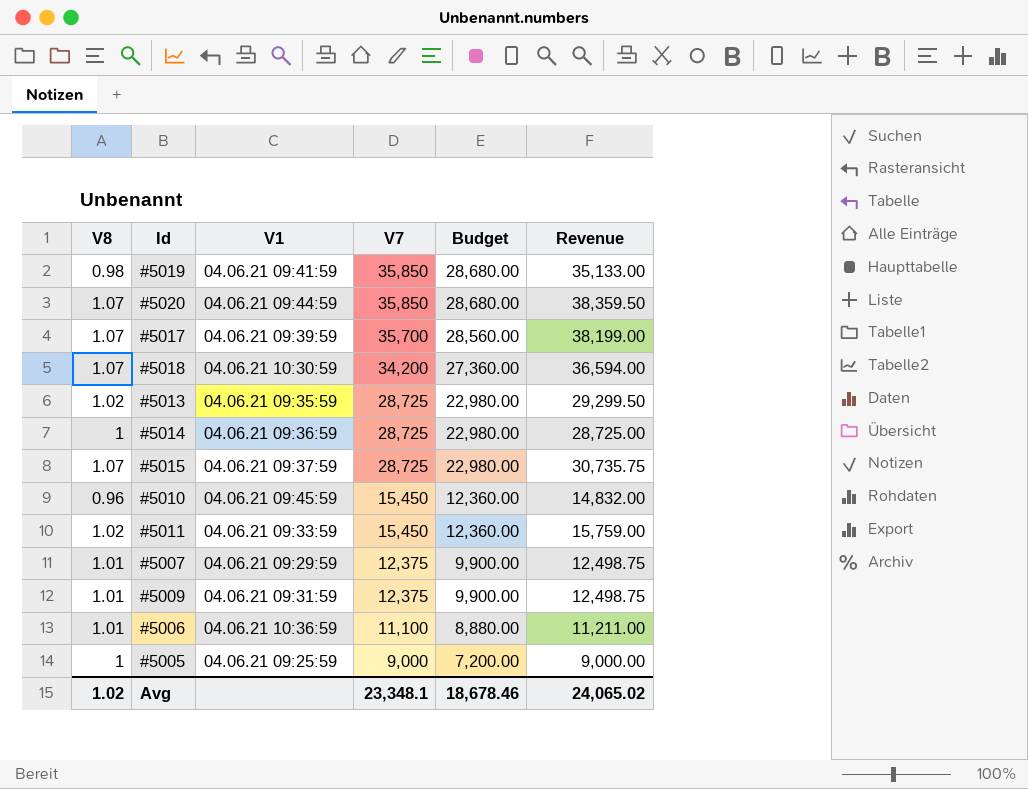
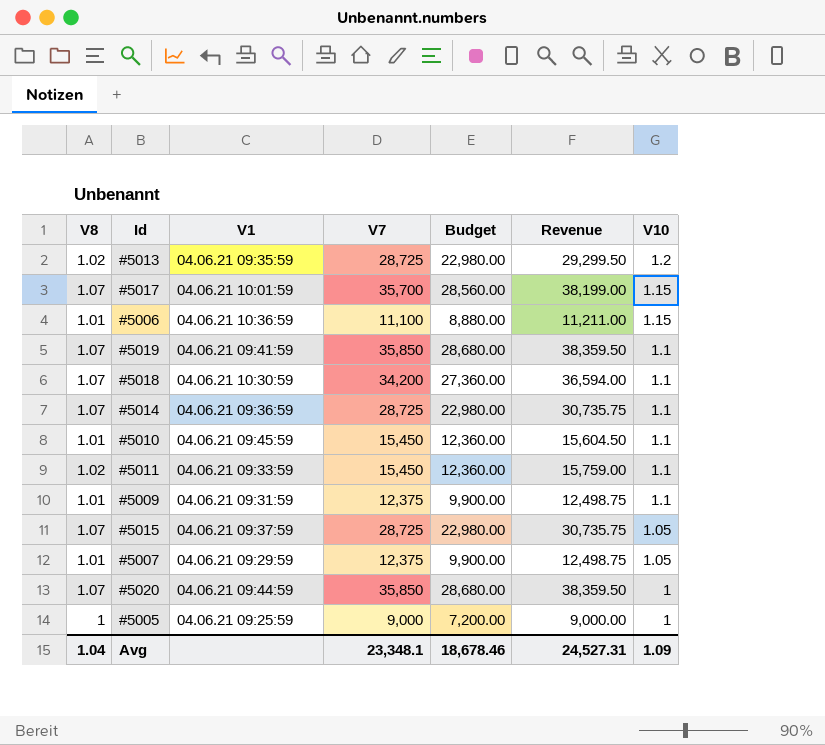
row order: V7 descending -> V10 descending
column V10 | position: none -> 7
#5017 | V1: 04.06.21 09:39:59 -> 04.06.21 10:01:59
#5019 | V8: 0.98 -> 1.07
#5019 | Revenue: 35,133.00 -> 38,359.50
#5014 | V8: 1 -> 1.07
#5014 | Revenue: 28,725.00 -> 30,735.75
#5010 | V8: 0.96 -> 1.01
#5010 | Revenue: 14,832.00 -> 15,604.50
Avg | V8: 1.02 -> 1.04
Avg | Revenue: 24,065.02 -> 24,527.31

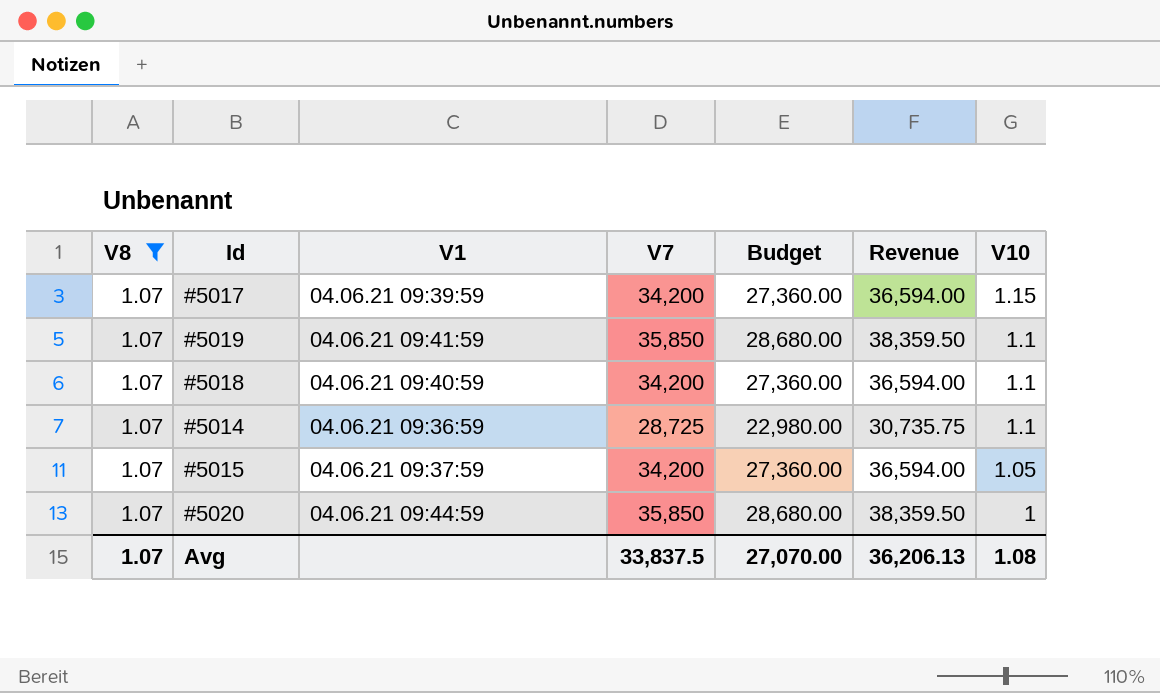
filter: none -> V8 = 1.07
#5017 | V1: 04.06.21 10:01:59 -> 04.06.21 09:39:59
#5017 | V7: 35,700 -> 34,200
#5017 | Budget: 28,560.00 -> 27,360.00
#5017 | Revenue: 38,199.00 -> 36,594.00
#5018 | V1: 04.06.21 10:30:59 -> 04.06.21 09:40:59
#5015 | V7: 28,725 -> 34,200
#5015 | Budget: 22,980.00 -> 27,360.00
#5015 | Revenue: 30,735.75 -> 36,594.00
Avg | V8: 1.04 -> 1.07
Avg | V7: 23,348.1 -> 33,837.5
Avg | Budget: 18,678.46 -> 27,070.00
Avg | Revenue: 24,527.31 -> 36,206.13
Avg | V10: 1.09 -> 1.08

